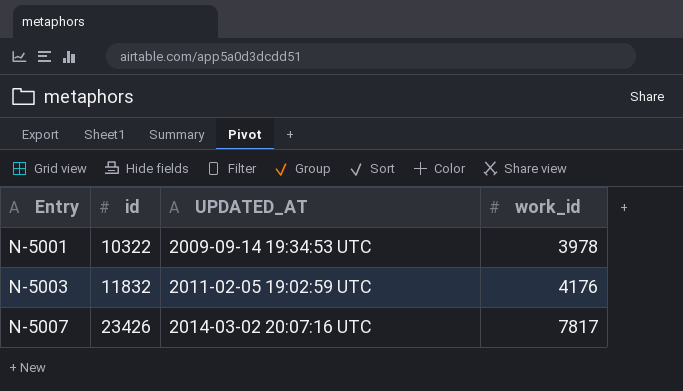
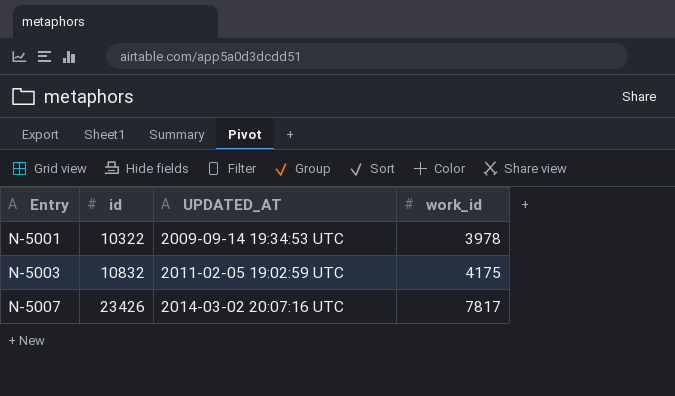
N-5003 | id: 11832 -> 10832
N-5003 | work_id: 4176 -> 4175

